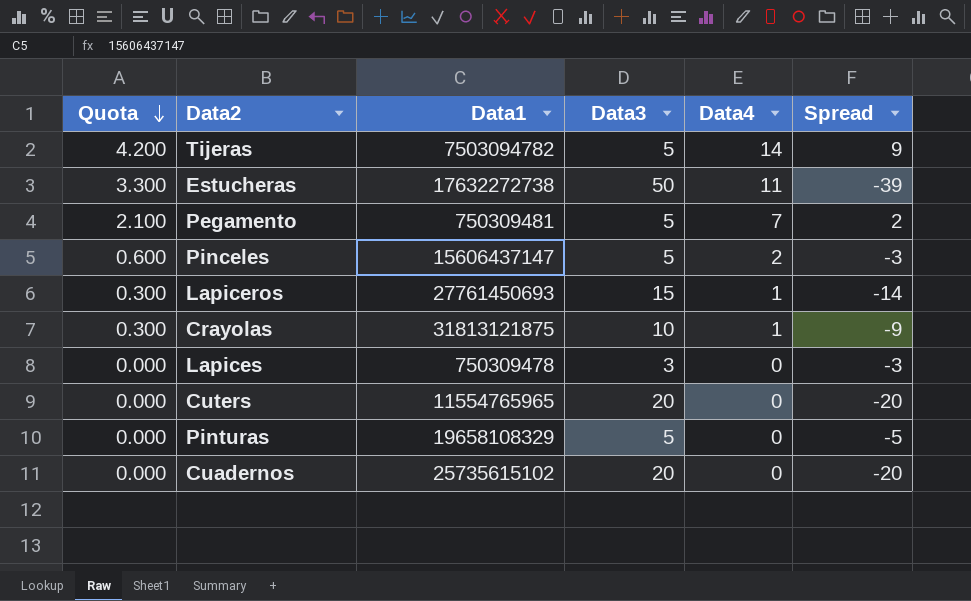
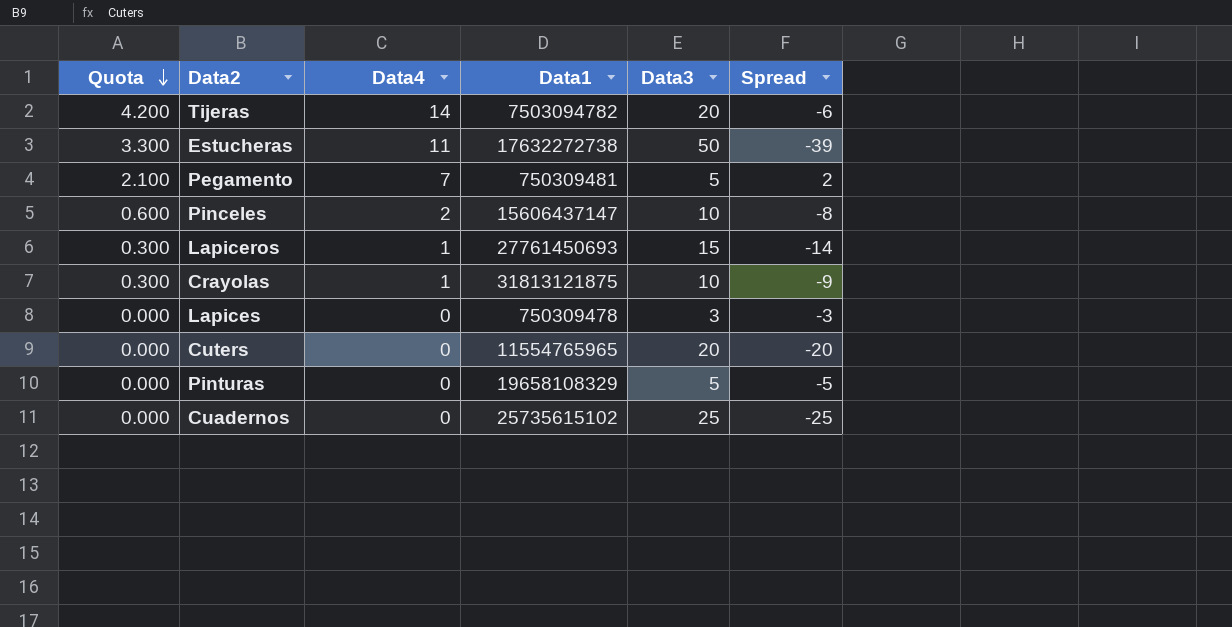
column Data4 | position: 5 -> 3
Tijeras | Data3: 5 -> 20
Tijeras | Spread: 9 -> -6
Pinceles | Data3: 5 -> 10
Pinceles | Spread: -3 -> -8
Cuadernos | Data3: 20 -> 25
Cuadernos | Spread: -20 -> -25

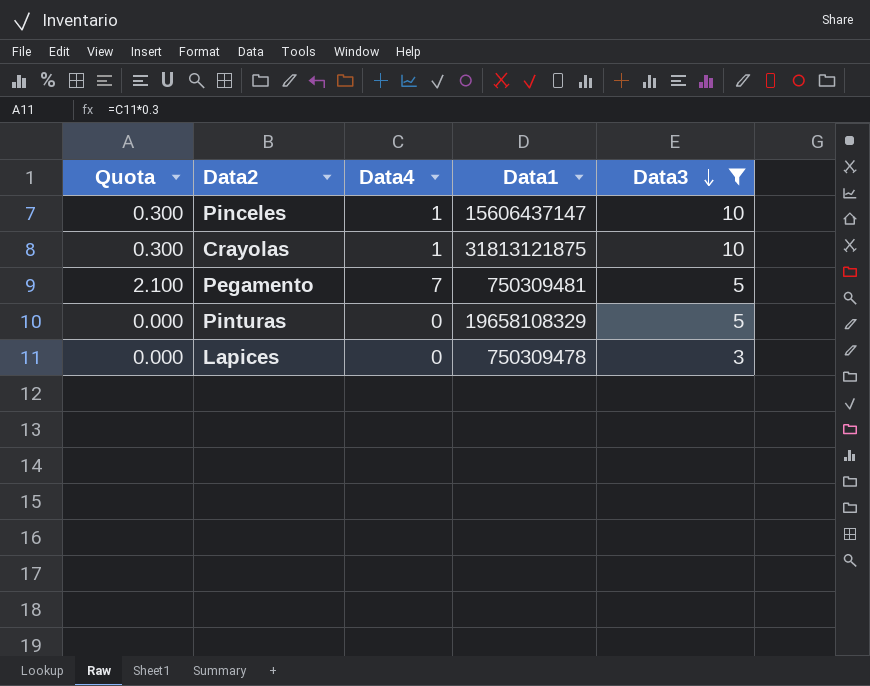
filter: none -> Data3 <= 10
row order: Quota descending -> Data3 descending
column Spread | formula: [Data4] - [Data3] -> none
Pinceles | Quota: 0.600 -> 0.300
Pinceles | Data4: 2 -> 1

